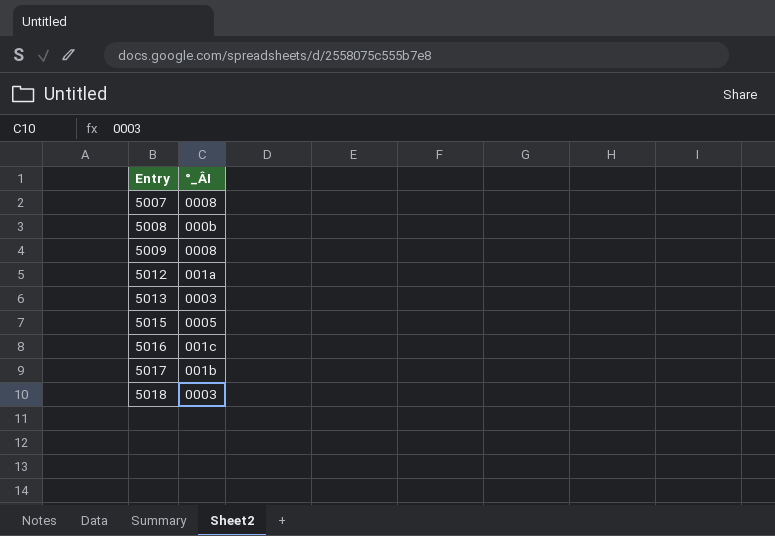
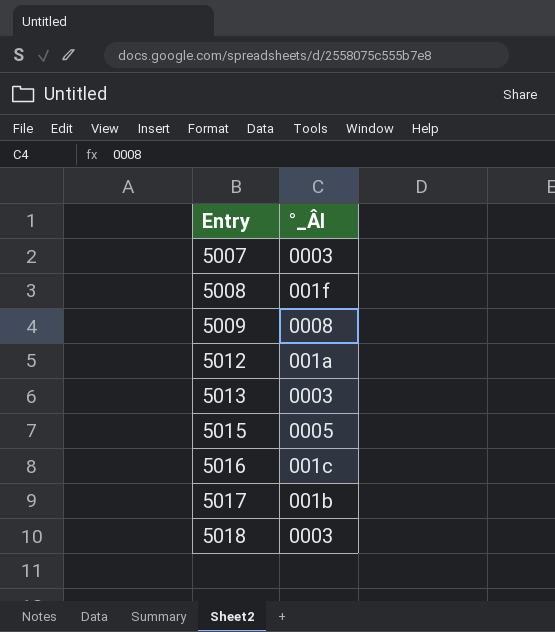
5007 | °_ÂI: 0008 -> 0003
5008 | °_ÂI: 000b -> 001f

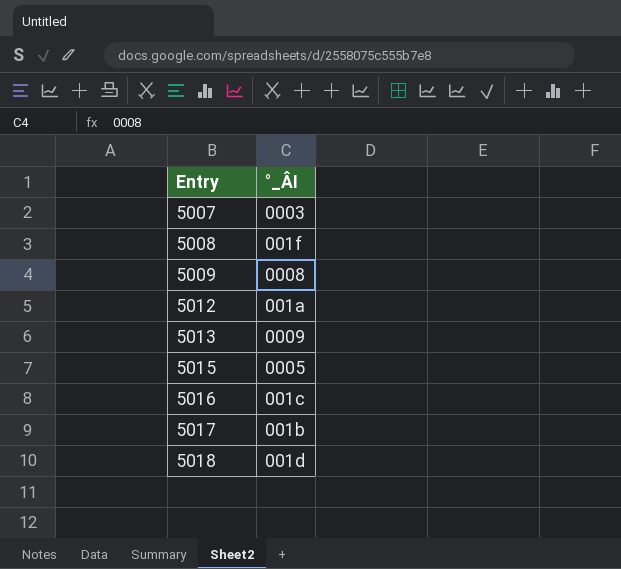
5013 | °_ÂI: 0003 -> 0009
5018 | °_ÂI: 0003 -> 001d

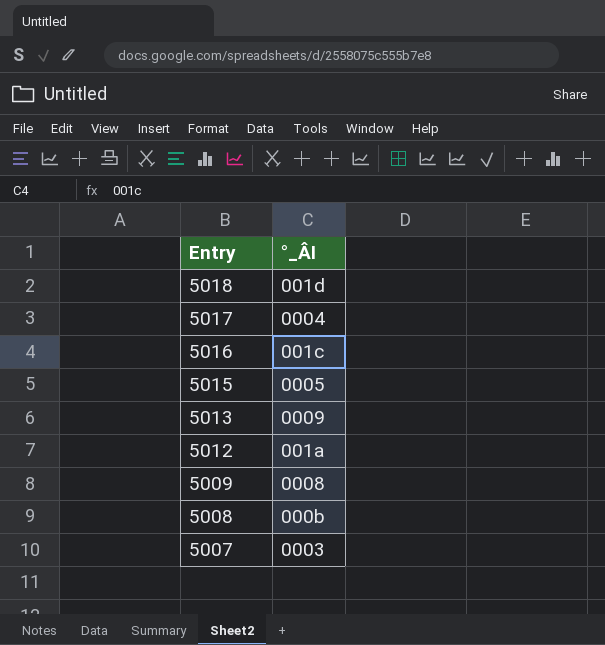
row order: Entry ascending -> Entry descending
5017 | °_ÂI: 001b -> 0004
5008 | °_ÂI: 001f -> 000b

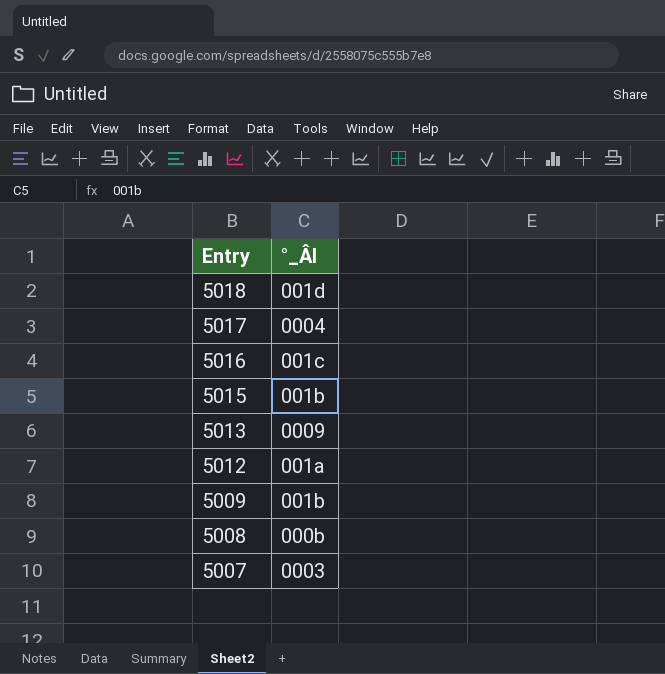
5015 | °_ÂI: 0005 -> 001b
5009 | °_ÂI: 0008 -> 001b

